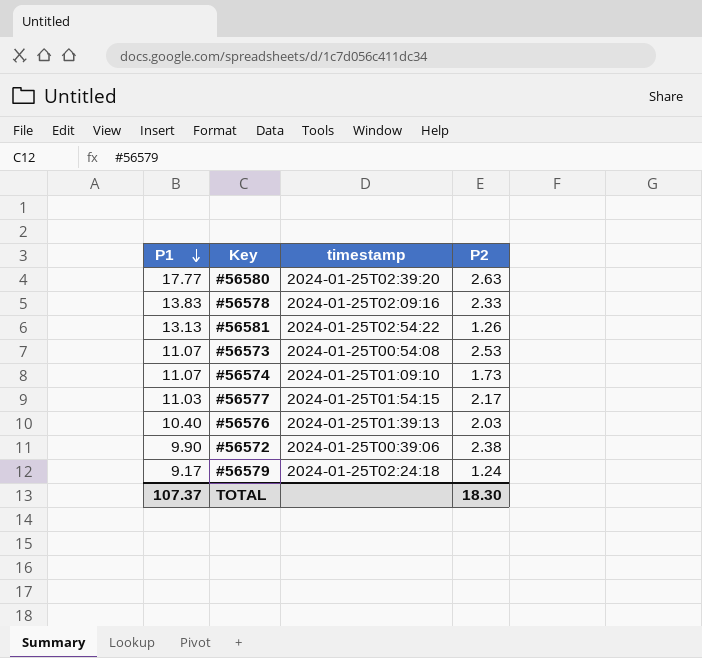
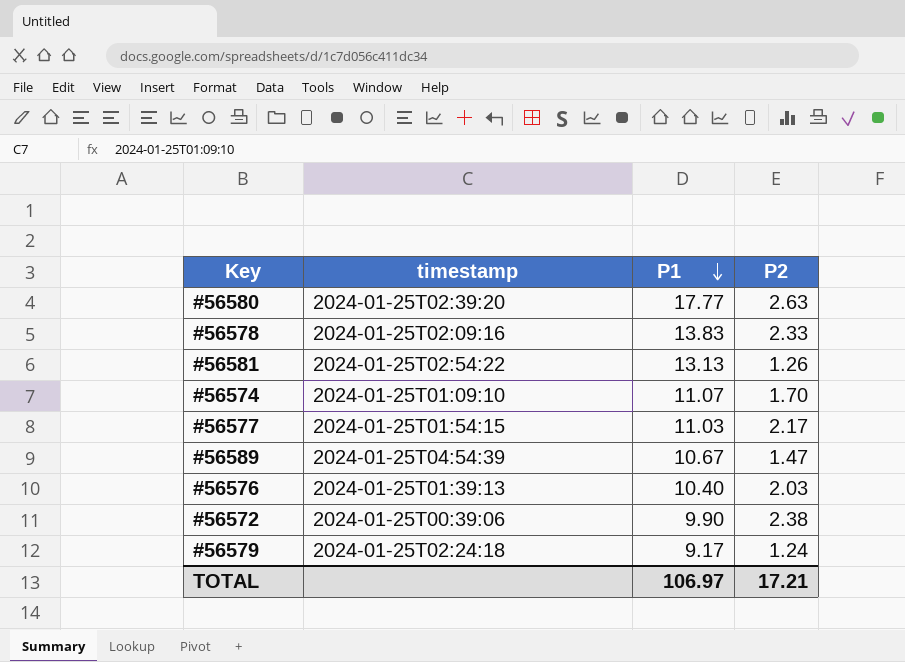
column P1 | position: 1 -> 3
row #56573: 11.07 | 2024-01-25T00:54:08 | 2.53 -> none
#56574 | P2: 1.73 -> 1.70
row #56589: none -> 2024-01-25T04:54:39 | 10.67 | 1.47
TOTAL | P1: 107.37 -> 106.97
TOTAL | P2: 18.30 -> 17.21

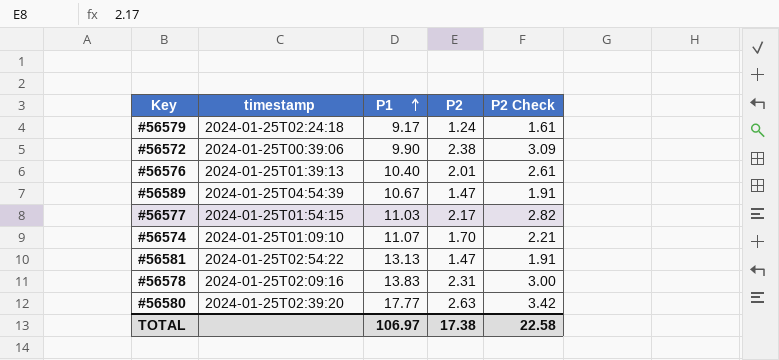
row order: P1 descending -> P1 ascending
column P2 Check | formula: none -> [P2] * 1.3
#56576 | P2: 2.03 -> 2.01
#56581 | P2: 1.26 -> 1.47
#56578 | P2: 2.33 -> 2.31
TOTAL | P2: 17.21 -> 17.38

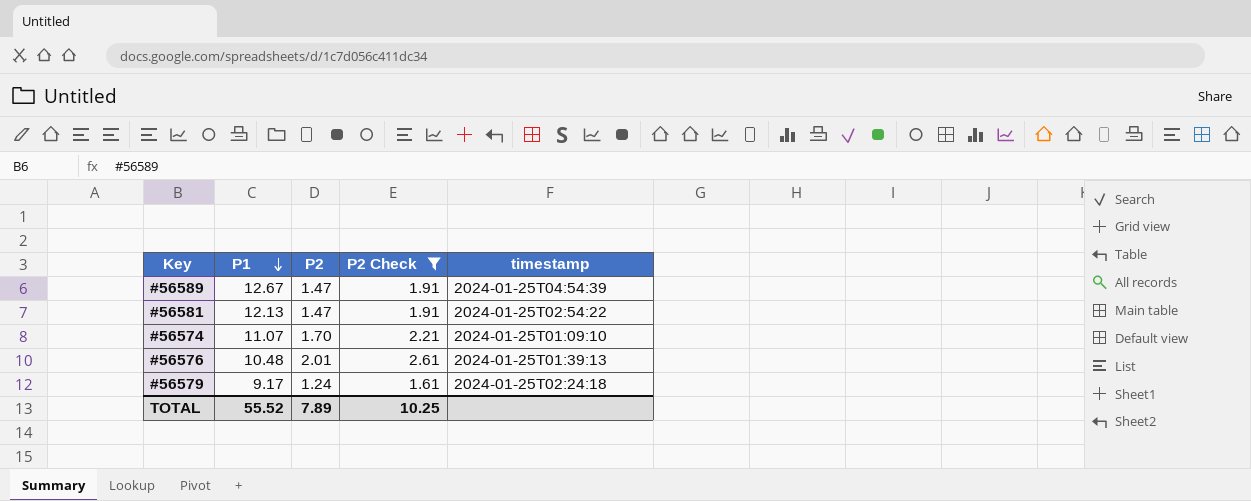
filter: none -> P2 Check <= 2.61
row order: P1 ascending -> P1 descending
column timestamp | position: 2 -> 5
#56589 | P1: 10.67 -> 12.67
#56581 | P1: 13.13 -> 12.13
#56576 | P1: 10.40 -> 10.48
TOTAL | P1: 106.97 -> 55.52
TOTAL | P2: 17.38 -> 7.89
TOTAL | P2 Check: 22.58 -> 10.25

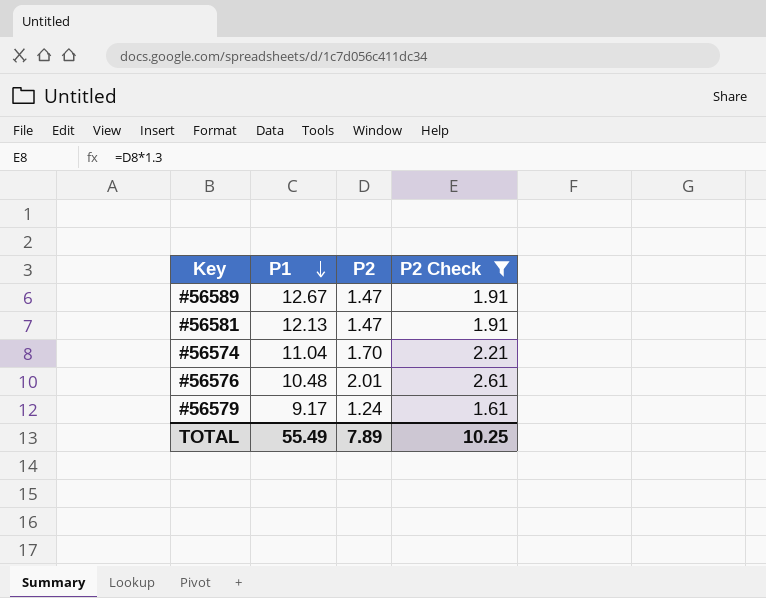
column timestamp | position: 5 -> none
#56574 | P1: 11.07 -> 11.04
TOTAL | P1: 55.52 -> 55.49

